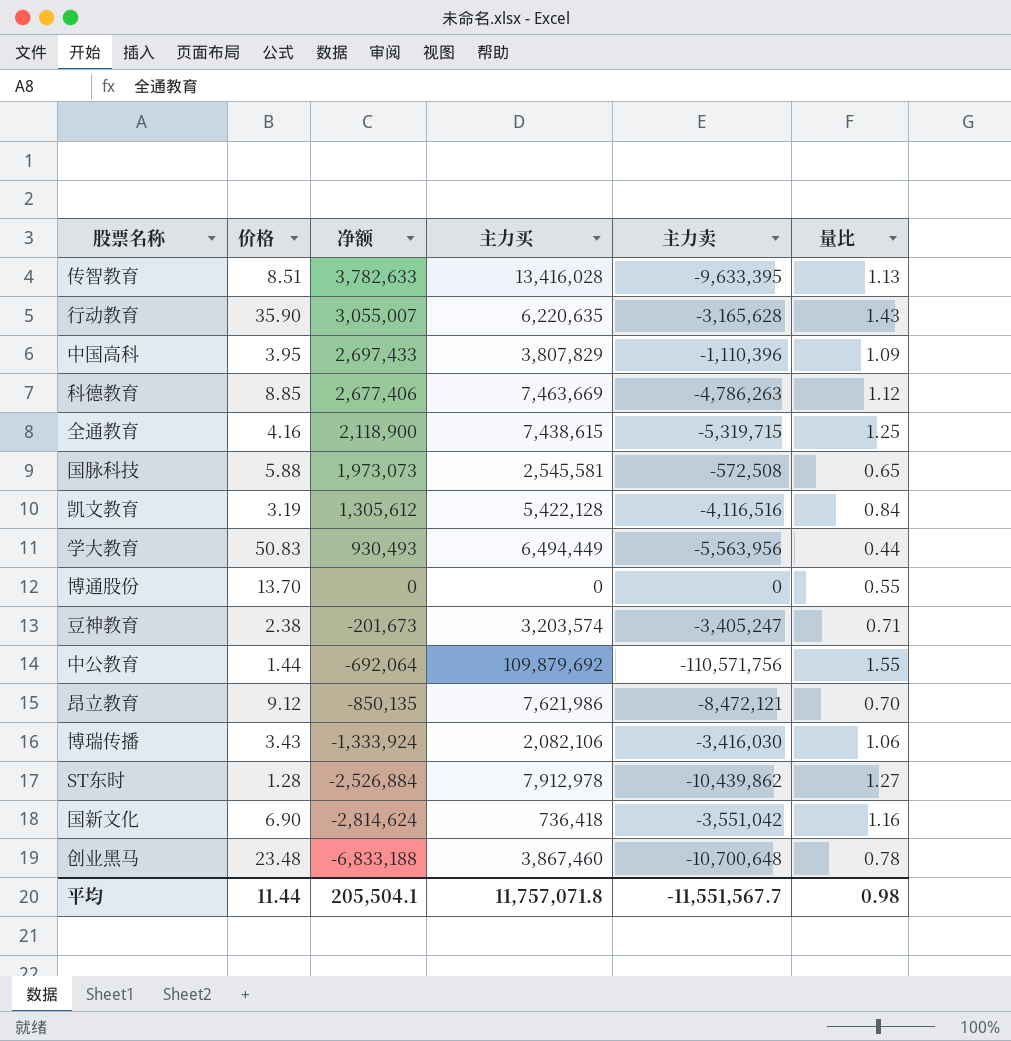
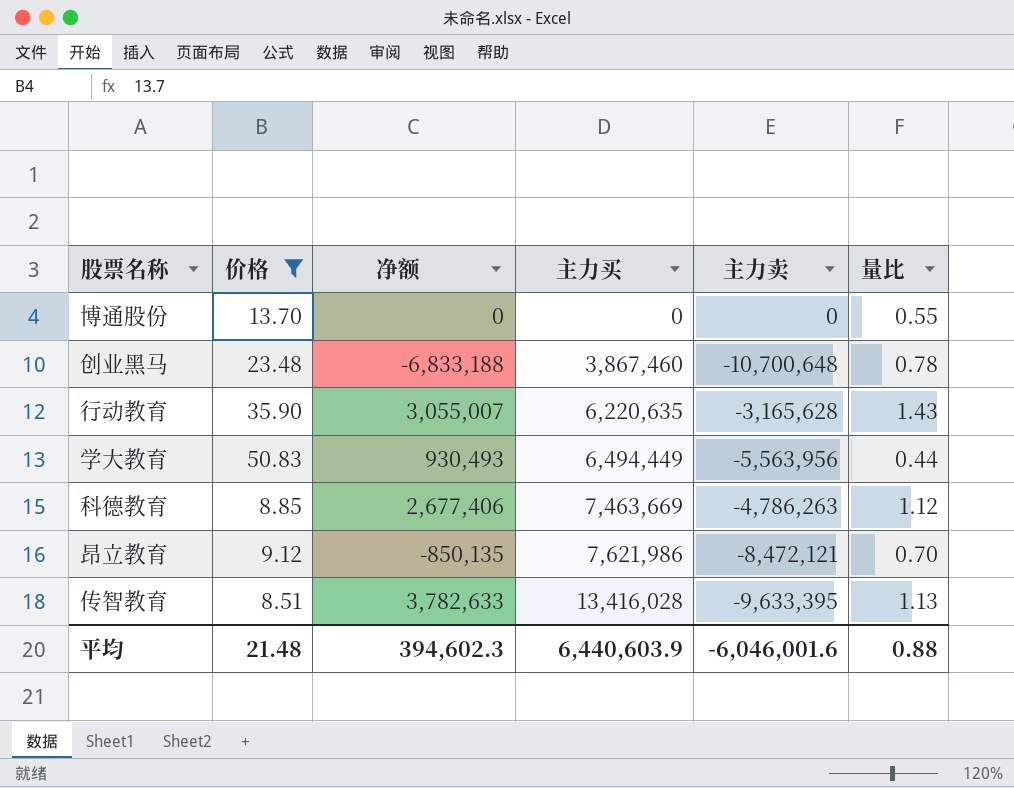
filter: none -> 价格 >= 8.51
row order: 净额 descending -> 主力买 ascending
平均 | 价格: 11.44 -> 21.48
平均 | 净额: 205,504.1 -> 394,602.3
平均 | 主力买: 11,757,071.8 -> 6,440,603.9
平均 | 主力卖: -11,551,567.7 -> -6,046,001.6
平均 | 量比: 0.98 -> 0.88

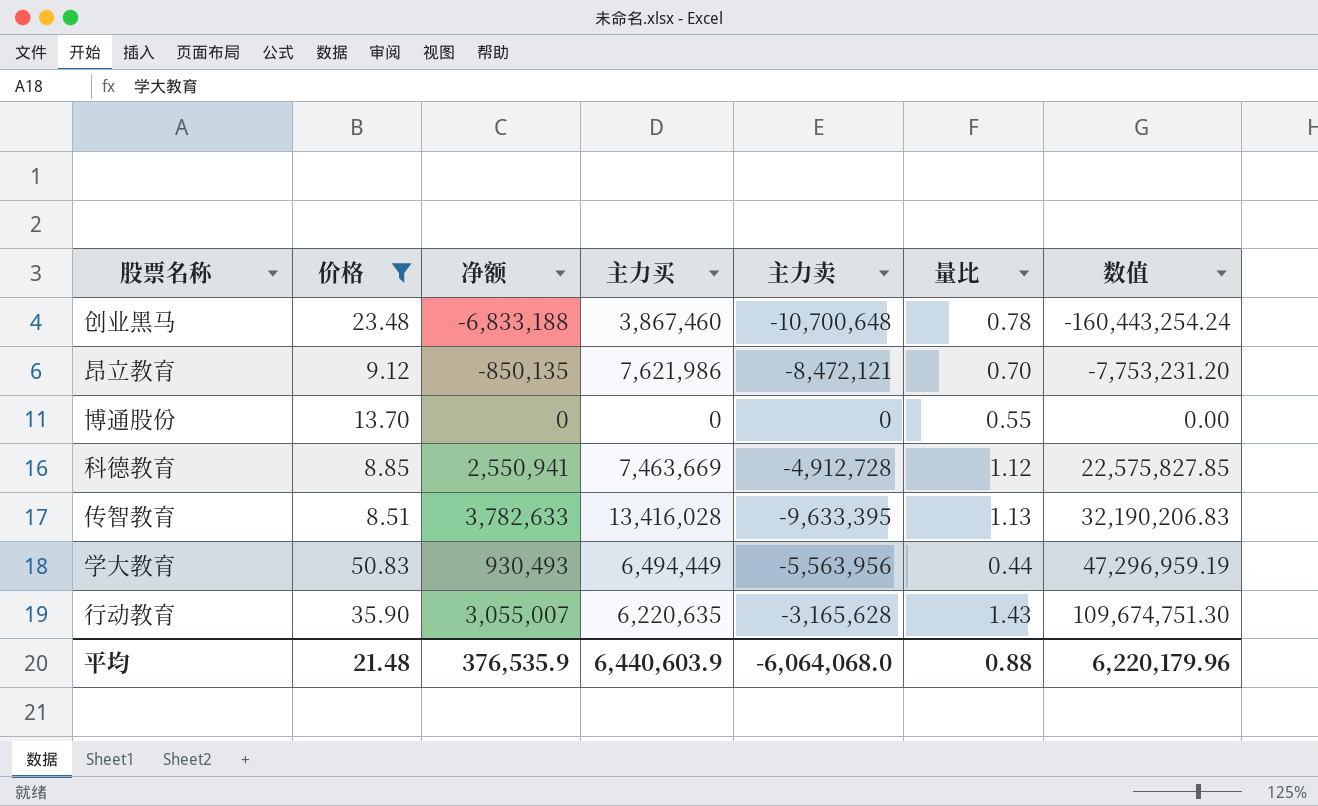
row order: 主力买 ascending -> 数值 ascending
column 数值 | formula: none -> [价格] * [净额]
科德教育 | 净额: 2,677,406 -> 2,550,941
科德教育 | 主力卖: -4,786,263 -> -4,912,728
平均 | 净额: 394,602.3 -> 376,535.9
平均 | 主力卖: -6,046,001.6 -> -6,064,068.0

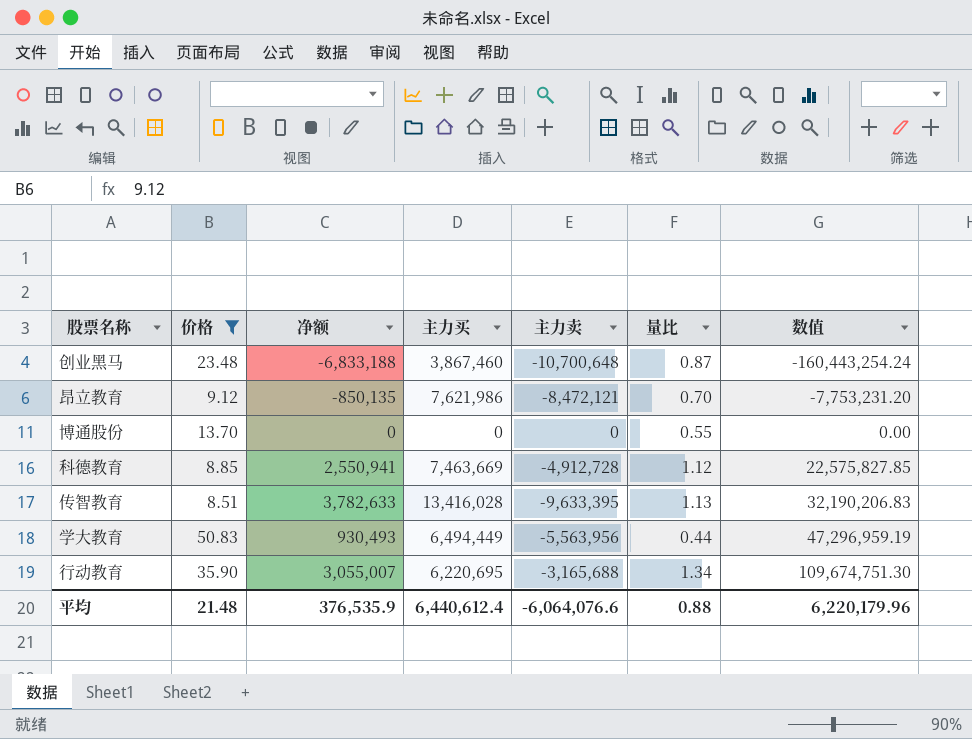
创业黑马 | 量比: 0.78 -> 0.87
行动教育 | 主力买: 6,220,635 -> 6,220,695
行动教育 | 主力卖: -3,165,628 -> -3,165,688
行动教育 | 量比: 1.43 -> 1.34
平均 | 主力买: 6,440,603.9 -> 6,440,612.4
平均 | 主力卖: -6,064,068.0 -> -6,064,076.6

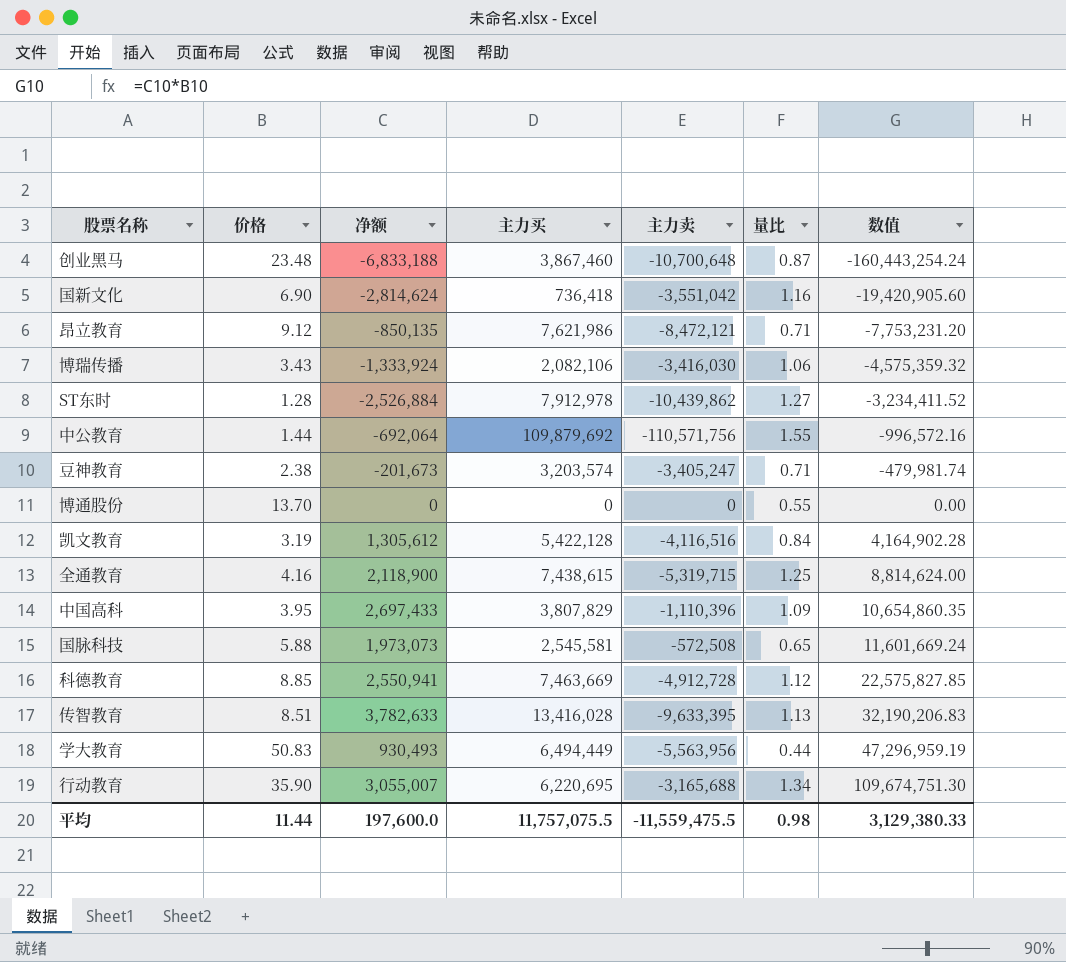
filter: 价格 >= 8.51 -> none
昂立教育 | 量比: 0.70 -> 0.71
平均 | 价格: 21.48 -> 11.44
平均 | 净额: 376,535.9 -> 197,600.0
平均 | 主力买: 6,440,612.4 -> 11,757,075.5
平均 | 主力卖: -6,064,076.6 -> -11,559,475.5
平均 | 量比: 0.88 -> 0.98
平均 | 数值: 6,220,179.96 -> 3,129,380.33

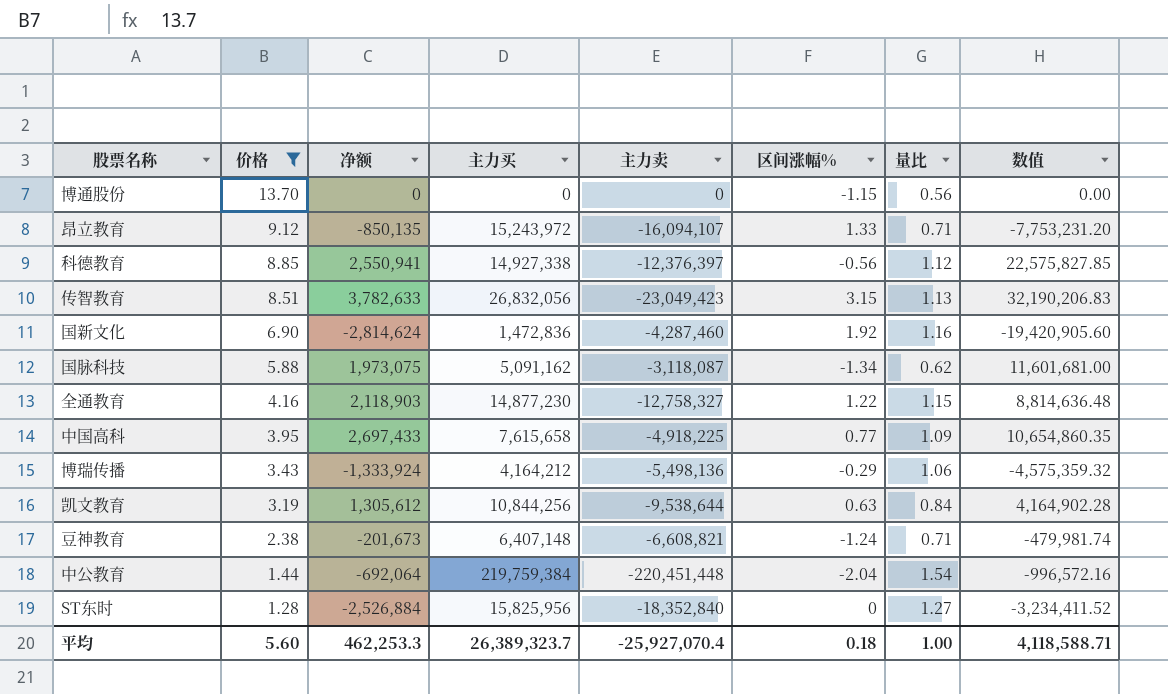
filter: none -> 价格 <= 13.70
row order: 数值 ascending -> 价格 descending
column 区间涨幅% | position: none -> 6
博通股份 | 量比: 0.55 -> 0.56
昂立教育 | 主力买: 7,621,986 -> 15,243,972
昂立教育 | 主力卖: -8,472,121 -> -16,094,107
科德教育 | 主力买: 7,463,669 -> 14,927,338
科德教育 | 主力卖: -4,912,728 -> -12,376,397
传智教育 | 主力买: 13,416,028 -> 26,832,056
传智教育 | 主力卖: -9,633,395 -> -23,049,423
国新文化 | 主力买: 736,418 -> 1,472,836
国新文化 | 主力卖: -3,551,042 -> -4,287,460
国脉科技 | 净额: 1,973,073 -> 1,973,075
国脉科技 | 主力买: 2,545,581 -> 5,091,162
国脉科技 | 主力卖: -572,508 -> -3,118,087
国脉科技 | 量比: 0.65 -> 0.62
国脉科技 | 数值: 11,601,669.24 -> 11,601,681.00
全通教育 | 净额: 2,118,900 -> 2,118,903
全通教育 | 主力买: 7,438,615 -> 14,877,230
全通教育 | 主力卖: -5,319,715 -> -12,758,327
全通教育 | 量比: 1.25 -> 1.15
全通教育 | 数值: 8,814,624.00 -> 8,814,636.48
中国高科 | 主力买: 3,807,829 -> 7,615,658
中国高科 | 主力卖: -1,110,396 -> -4,918,225
博瑞传播 | 主力买: 2,082,106 -> 4,164,212
博瑞传播 | 主力卖: -3,416,030 -> -5,498,136
凯文教育 | 主力买: 5,422,128 -> 10,844,256
凯文教育 | 主力卖: -4,116,516 -> -9,538,644
豆神教育 | 主力买: 3,203,574 -> 6,407,148
豆神教育 | 主力卖: -3,405,247 -> -6,608,821
中公教育 | 主力买: 109,879,692 -> 219,759,384
中公教育 | 主力卖: -110,571,756 -> -220,451,448
中公教育 | 量比: 1.55 -> 1.54
ST东时 | 主力买: 7,912,978 -> 15,825,956
ST东时 | 主力卖: -10,439,862 -> -18,352,840
平均 | 价格: 11.44 -> 5.60
平均 | 净额: 197,600.0 -> 462,253.3
平均 | 主力买: 11,757,075.5 -> 26,389,323.7
平均 | 主力卖: -11,559,475.5 -> -25,927,070.4
平均 | 量比: 0.98 -> 1.00
平均 | 数值: 3,129,380.33 -> 4,118,588.71

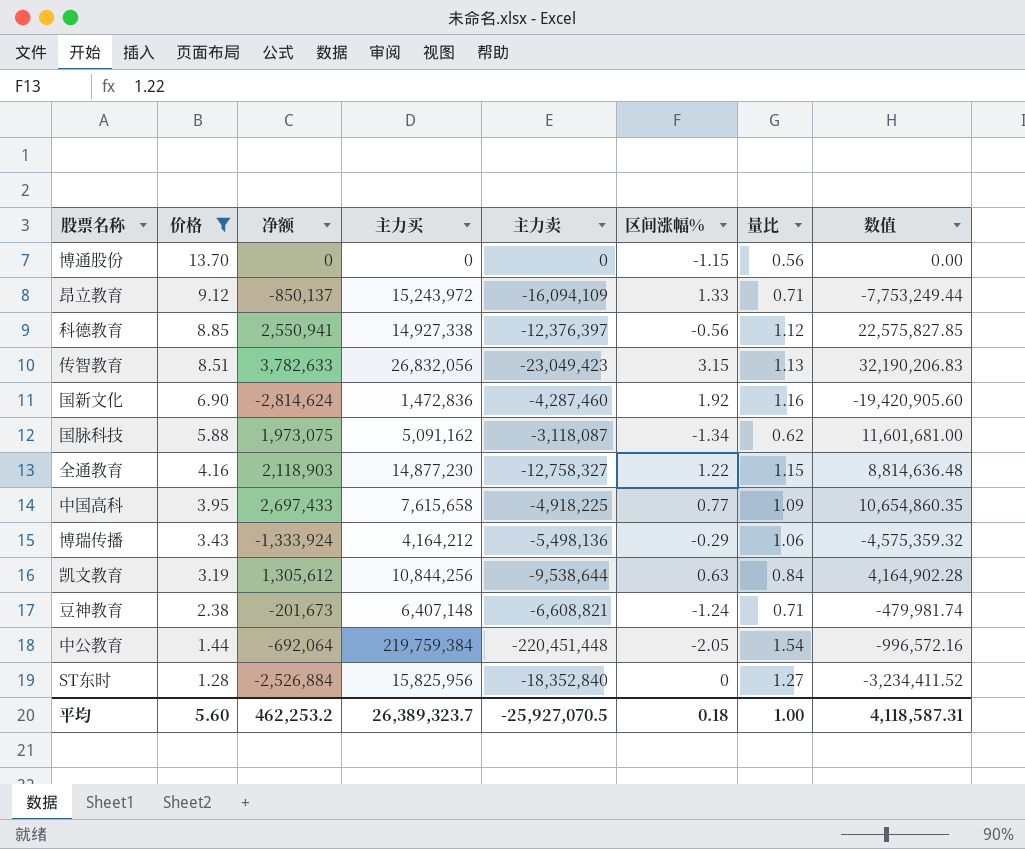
昂立教育 | 净额: -850,135 -> -850,137
昂立教育 | 主力卖: -16,094,107 -> -16,094,109
昂立教育 | 数值: -7,753,231.20 -> -7,753,249.44
中公教育 | 区间涨幅%: -2.04 -> -2.05
平均 | 净额: 462,253.3 -> 462,253.2
平均 | 主力卖: -25,927,070.4 -> -25,927,070.5
平均 | 数值: 4,118,588.71 -> 4,118,587.31

